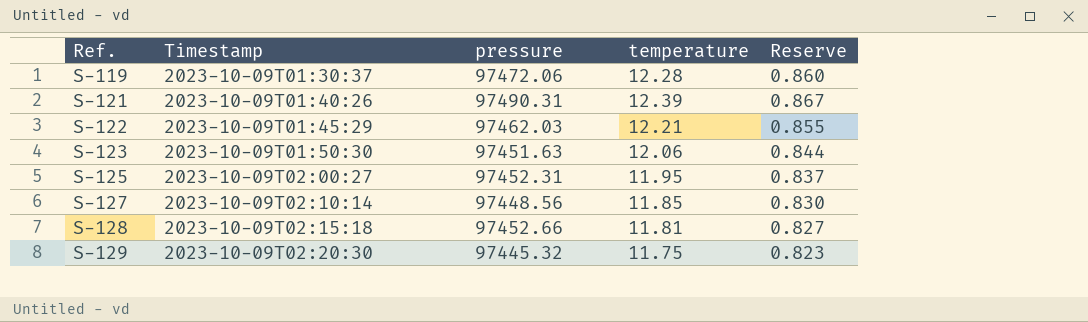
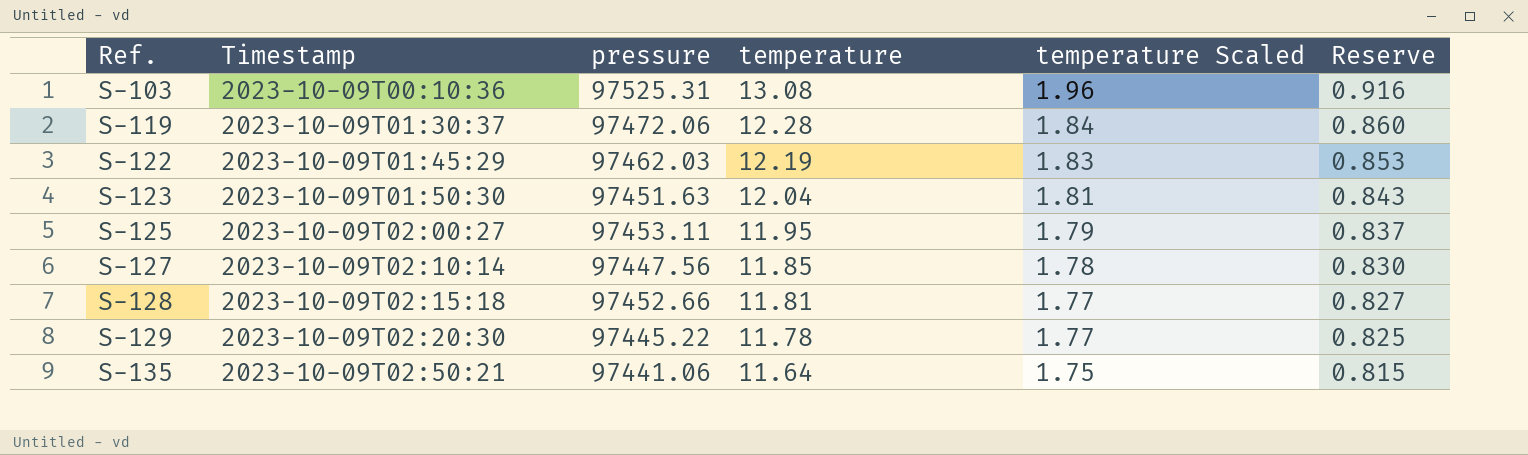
column temperature Scaled | formula: none -> [temperature] * 0.15
row S-121: 2023-10-09T01:40:26 | 97490.31 | 12.39 | 0.867 -> none
row S-103: none -> 2023-10-09T00:10:36 | 97525.31 | 13.08 | 1.96 | 0.916
S-122 | temperature: 12.21 -> 12.19
S-122 | Reserve: 0.855 -> 0.853
S-123 | temperature: 12.06 -> 12.04
S-123 | Reserve: 0.844 -> 0.843
S-125 | pressure: 97452.31 -> 97453.11
S-127 | pressure: 97448.56 -> 97447.56
S-129 | pressure: 97445.32 -> 97445.22
S-129 | temperature: 11.75 -> 11.78
S-129 | Reserve: 0.823 -> 0.825
row S-135: none -> 2023-10-09T02:50:21 | 97441.06 | 11.64 | 1.75 | 0.815

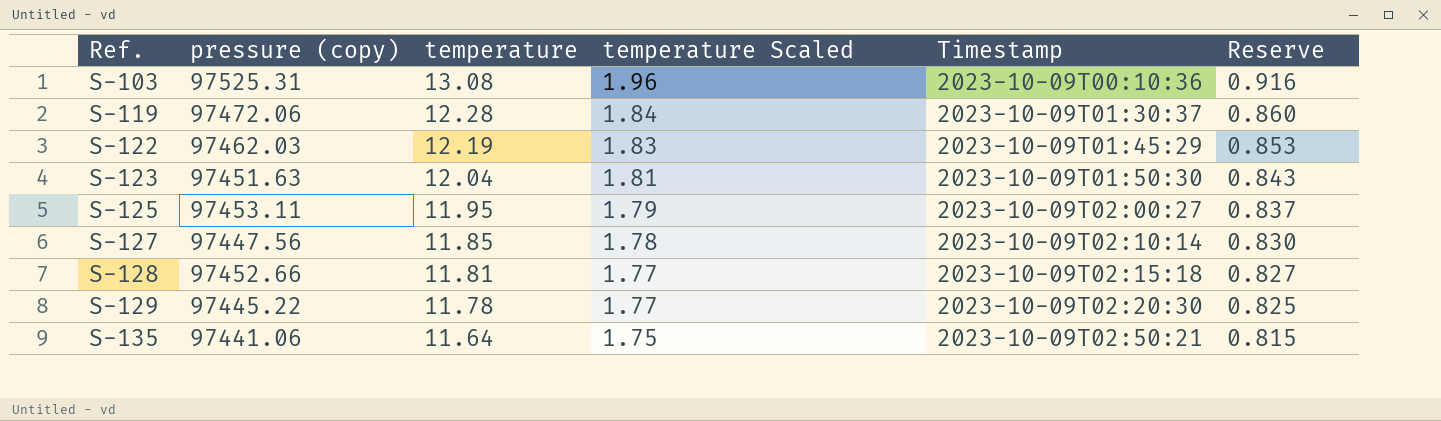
column name: pressure -> pressure (copy)
column Timestamp | position: 2 -> 5

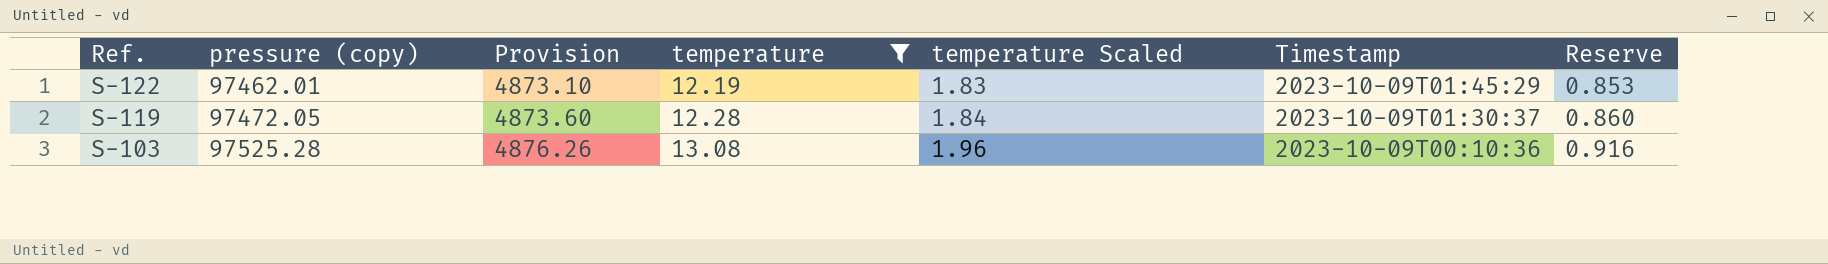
filter: none -> temperature >= 12.19
row order: Ref. ascending -> Ref. descending
column Provision | formula: none -> [pressure (copy)] * 0.05
S-122 | pressure (copy): 97462.03 -> 97462.01
S-119 | pressure (copy): 97472.06 -> 97472.05
S-103 | pressure (copy): 97525.31 -> 97525.28

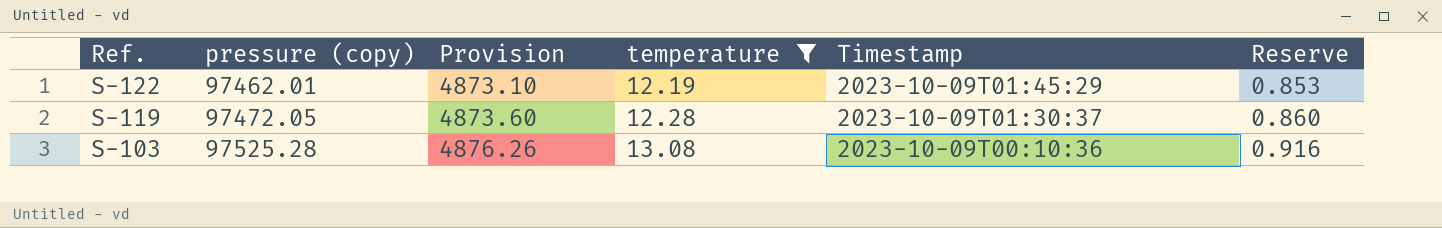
column temperature Scaled | formula: [temperature] * 0.15 -> none

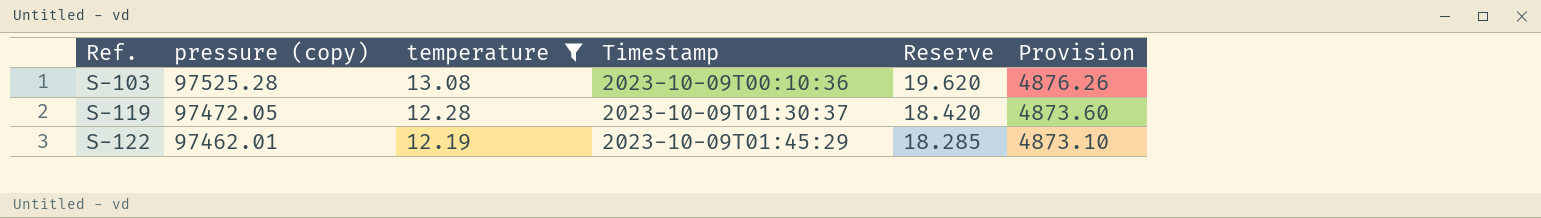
row order: Ref. descending -> Ref. ascending
column Reserve | formula: [temperature] * 0.07 -> [temperature] * 1.5
column Provision | position: 3 -> 6

